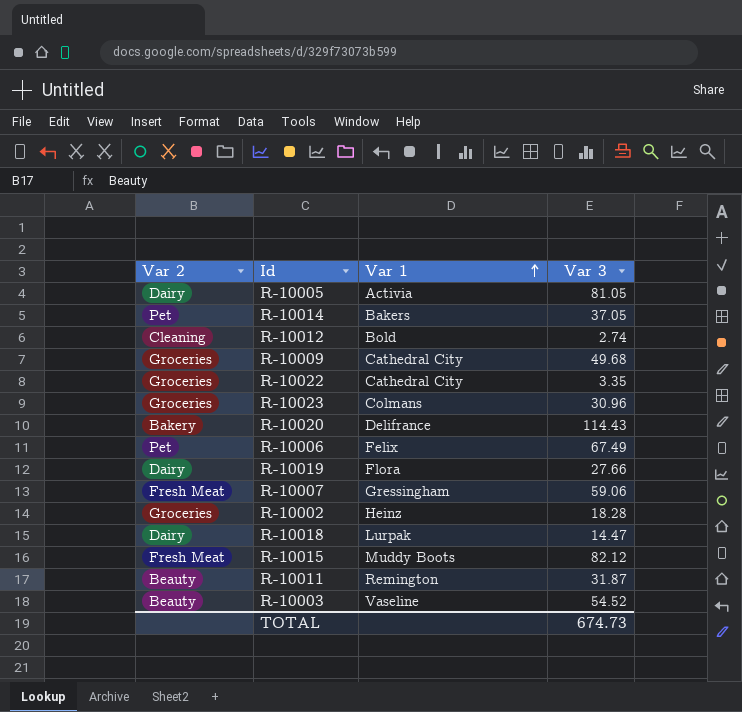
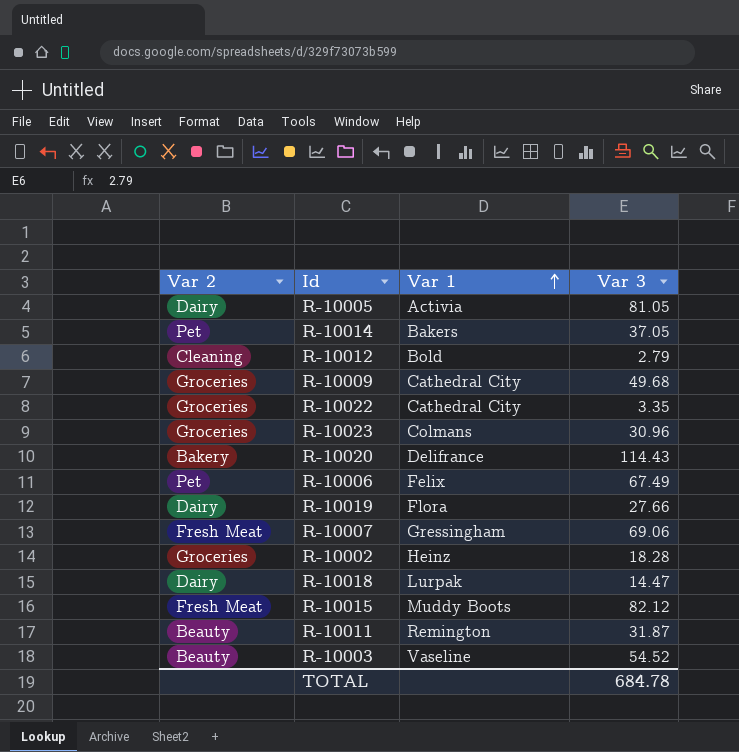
R-10012 | Var 3: 2.74 -> 2.79
R-10007 | Var 3: 59.06 -> 69.06
TOTAL | Var 3: 674.73 -> 684.78

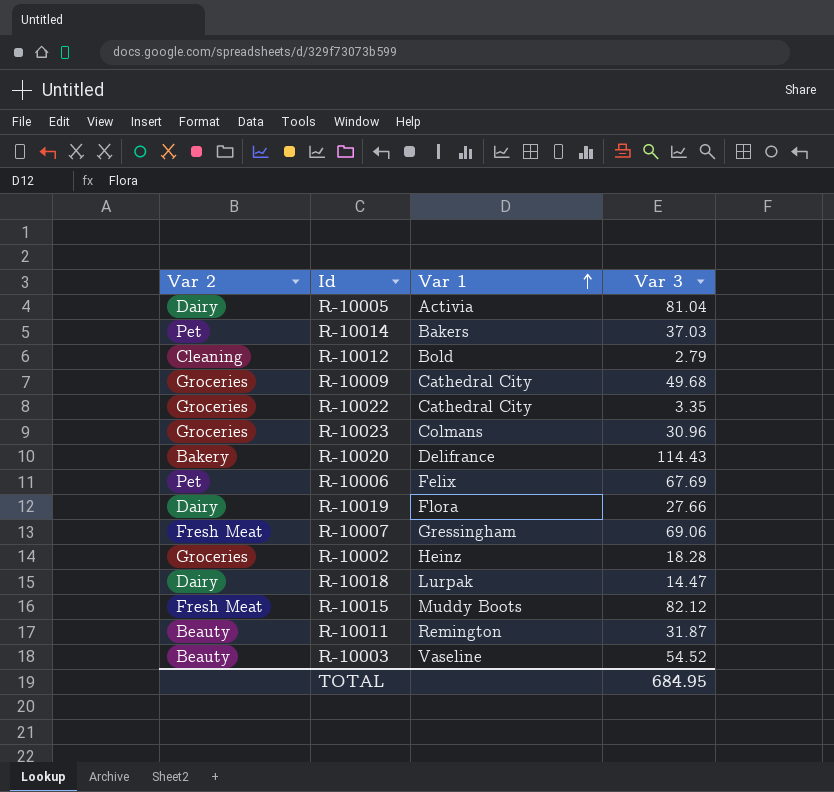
R-10005 | Var 3: 81.05 -> 81.04
R-10014 | Var 3: 37.05 -> 37.03
R-10006 | Var 3: 67.49 -> 67.69
TOTAL | Var 3: 684.78 -> 684.95

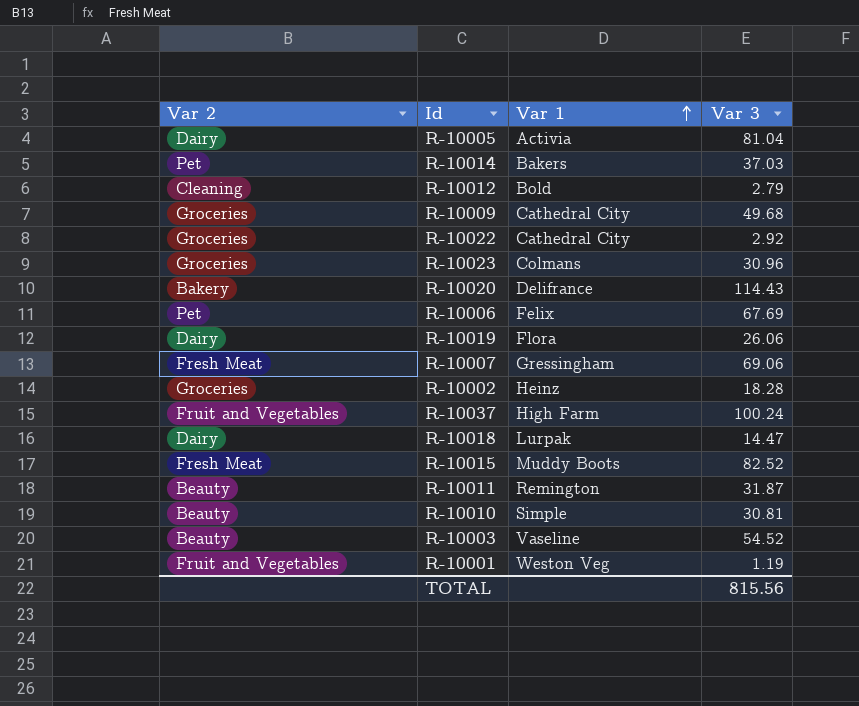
R-10022 | Var 3: 3.35 -> 2.92
R-10019 | Var 3: 27.66 -> 26.06
row R-10037: none -> Fruit and Vegetables | High Farm | 100.24
R-10015 | Var 3: 82.12 -> 82.52
row R-10010: none -> Beauty | Simple | 30.81
row R-10001: none -> Fruit and Vegetables | Weston Veg | 1.19
TOTAL | Var 3: 684.95 -> 815.56

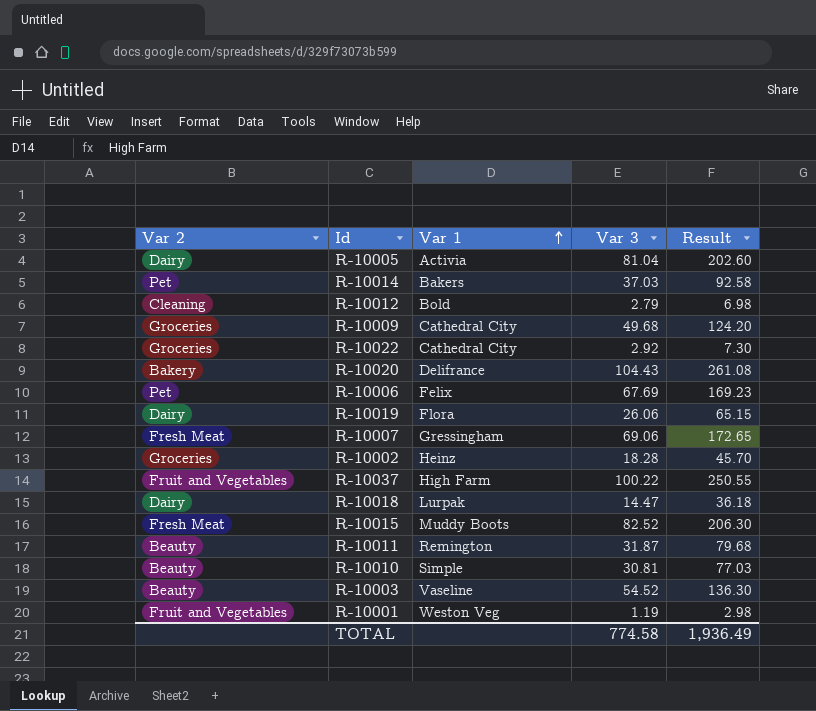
column Result | formula: none -> [Var 3] * 2.5
row R-10023: Groceries | Colmans | 30.96 -> none
R-10020 | Var 3: 114.43 -> 104.43
R-10037 | Var 3: 100.24 -> 100.22
TOTAL | Var 3: 815.56 -> 774.58

